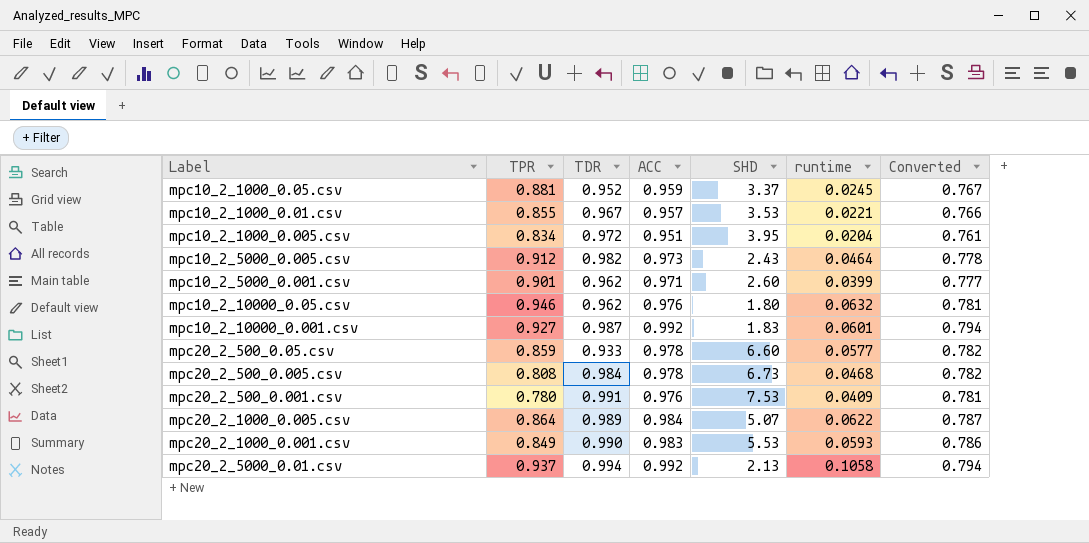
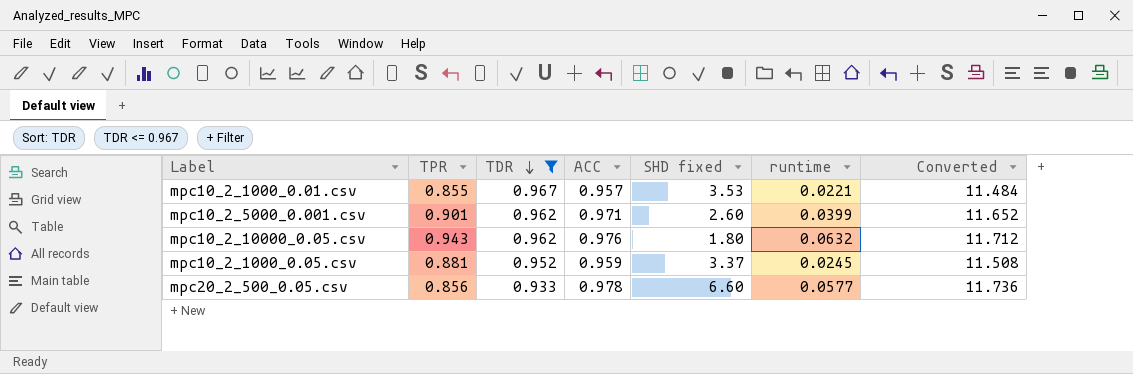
filter: none -> TDR <= 0.967
row order: none -> TDR descending
column name: SHD -> SHD fixed
column Converted | formula: [ACC] * 0.8 -> [ACC] * 12
mpc10_2_10000_0.05.csv | TPR: 0.946 -> 0.943
mpc20_2_500_0.05.csv | TPR: 0.859 -> 0.856

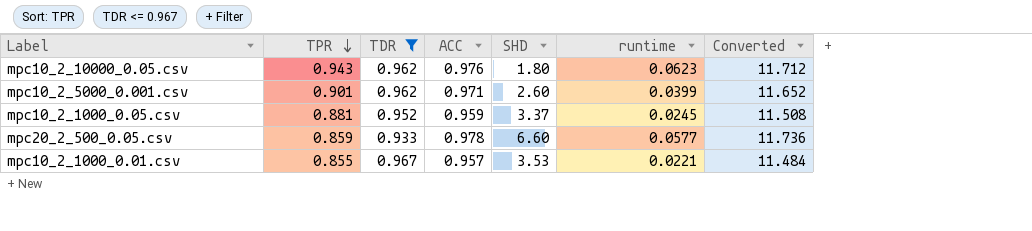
row order: TDR descending -> TPR descending
column name: SHD fixed -> SHD
mpc10_2_10000_0.05.csv | runtime: 0.0632 -> 0.0623
mpc20_2_500_0.05.csv | TPR: 0.856 -> 0.859

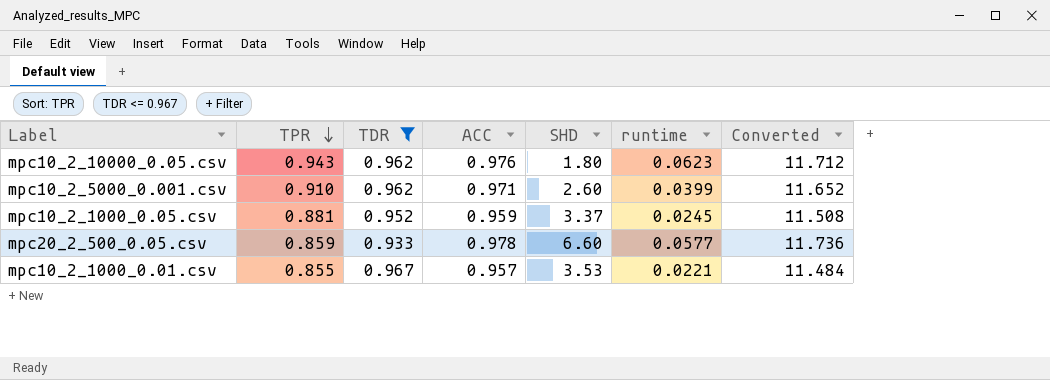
mpc10_2_5000_0.001.csv | TPR: 0.901 -> 0.910

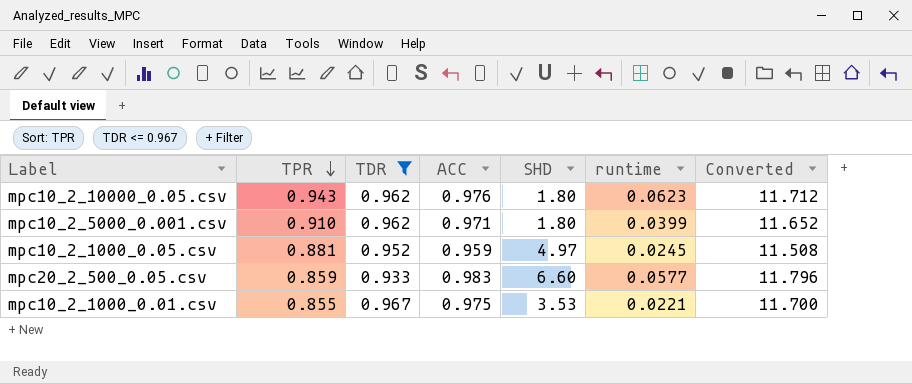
mpc10_2_5000_0.001.csv | SHD: 2.60 -> 1.80
mpc10_2_1000_0.05.csv | SHD: 3.37 -> 4.97
mpc20_2_500_0.05.csv | ACC: 0.978 -> 0.983
mpc20_2_500_0.05.csv | Converted: 11.736 -> 11.796
mpc10_2_1000_0.01.csv | ACC: 0.957 -> 0.975
mpc10_2_1000_0.01.csv | Converted: 11.484 -> 11.700

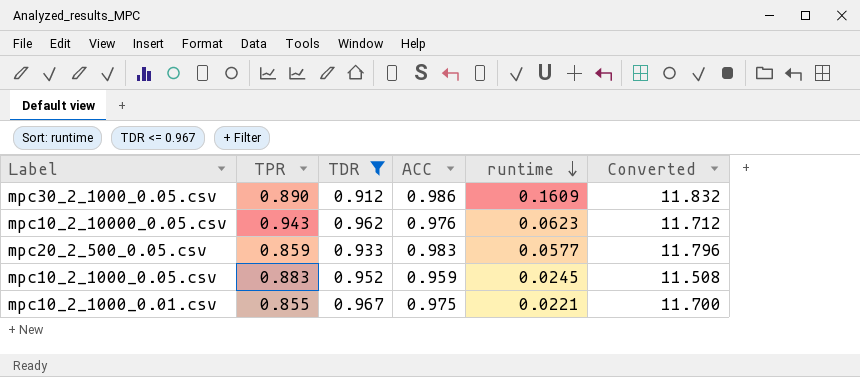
row order: TPR descending -> runtime descending
column SHD | position: 5 -> none
row mpc10_2_5000_0.001.csv: 0.910 | 0.962 | 0.971 | 1.80 | 0.0399 | 11.652 -> none
row mpc30_2_1000_0.05.csv: none -> 0.890 | 0.912 | 0.986 | 0.1609 | 11.832
mpc10_2_1000_0.05.csv | TPR: 0.881 -> 0.883

